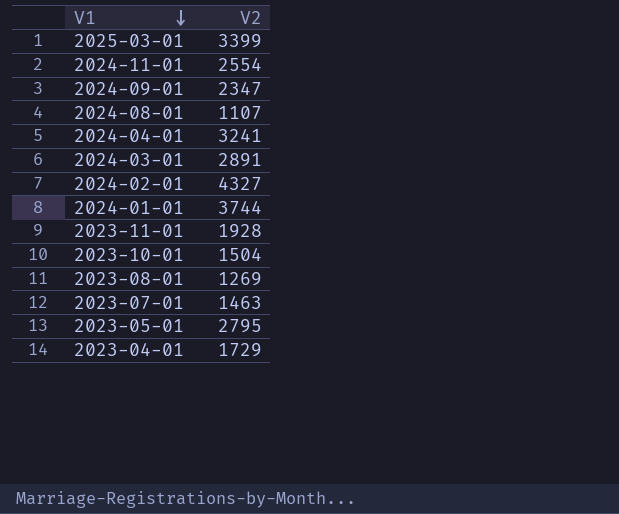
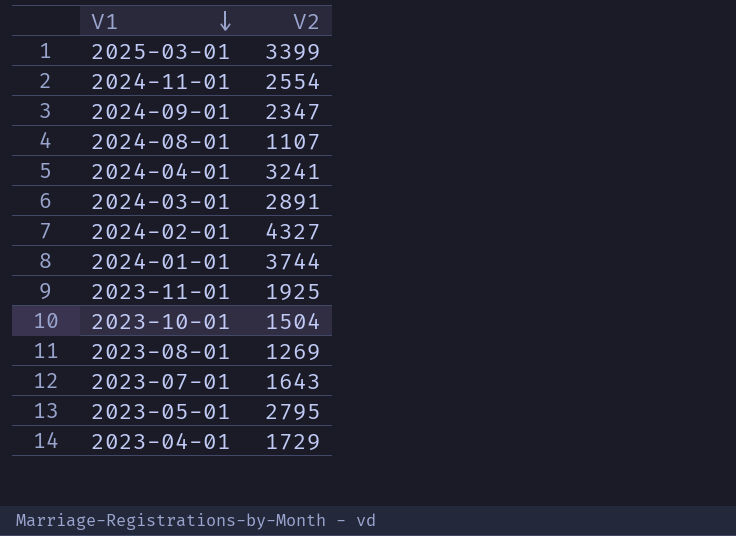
2023-11-01 | V2: 1928 -> 1925
2023-07-01 | V2: 1463 -> 1643

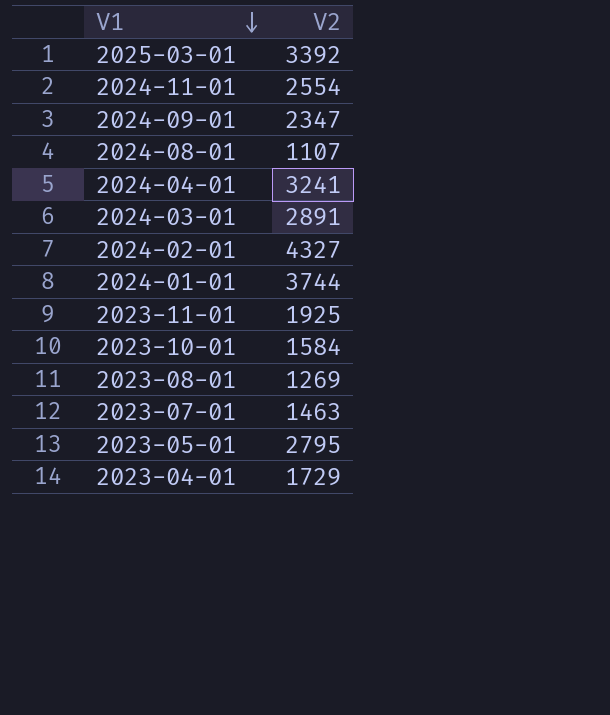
2025-03-01 | V2: 3399 -> 3392
2023-10-01 | V2: 1504 -> 1584
2023-07-01 | V2: 1643 -> 1463

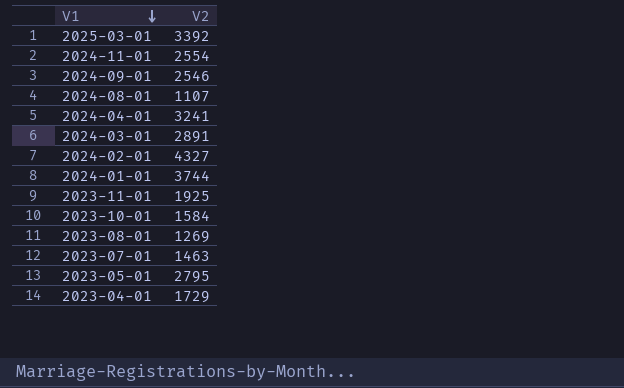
2024-09-01 | V2: 2347 -> 2546

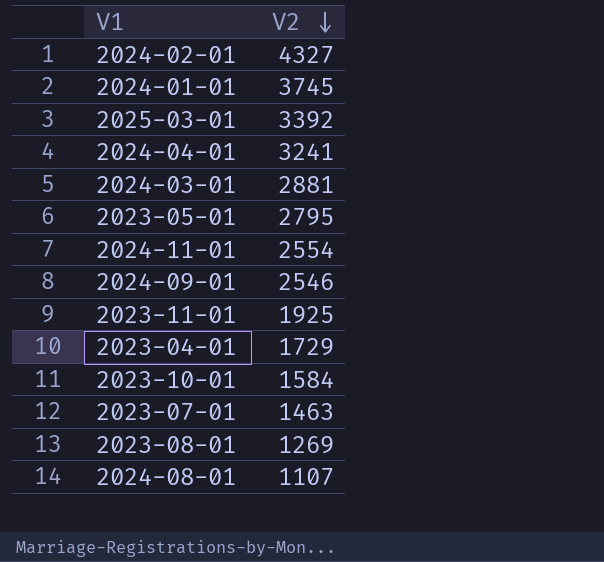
row order: V1 descending -> V2 descending
2024-01-01 | V2: 3744 -> 3745
2024-03-01 | V2: 2891 -> 2881

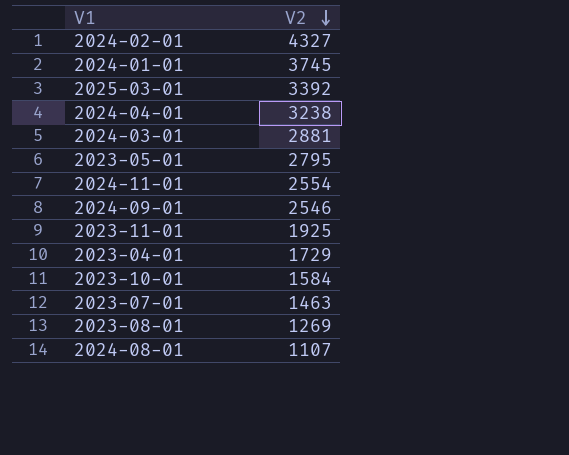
2024-04-01 | V2: 3241 -> 3238

